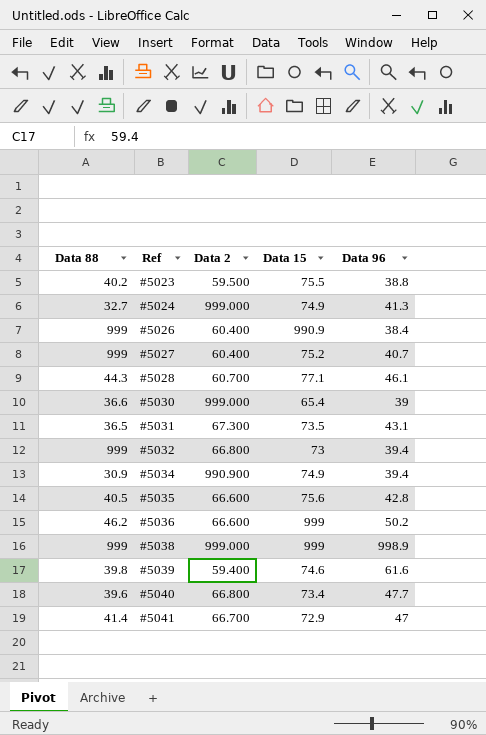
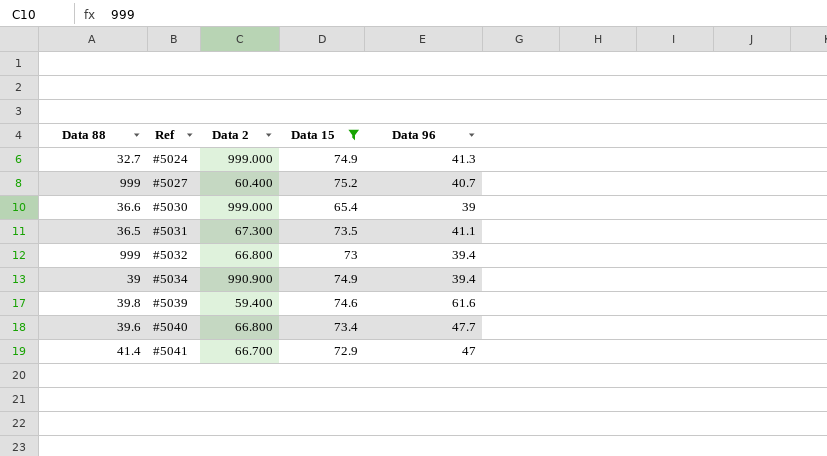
filter: none -> Data 15 <= 75.2
#5031 | Data 96: 43.1 -> 41.1
#5034 | Data 88: 30.9 -> 39

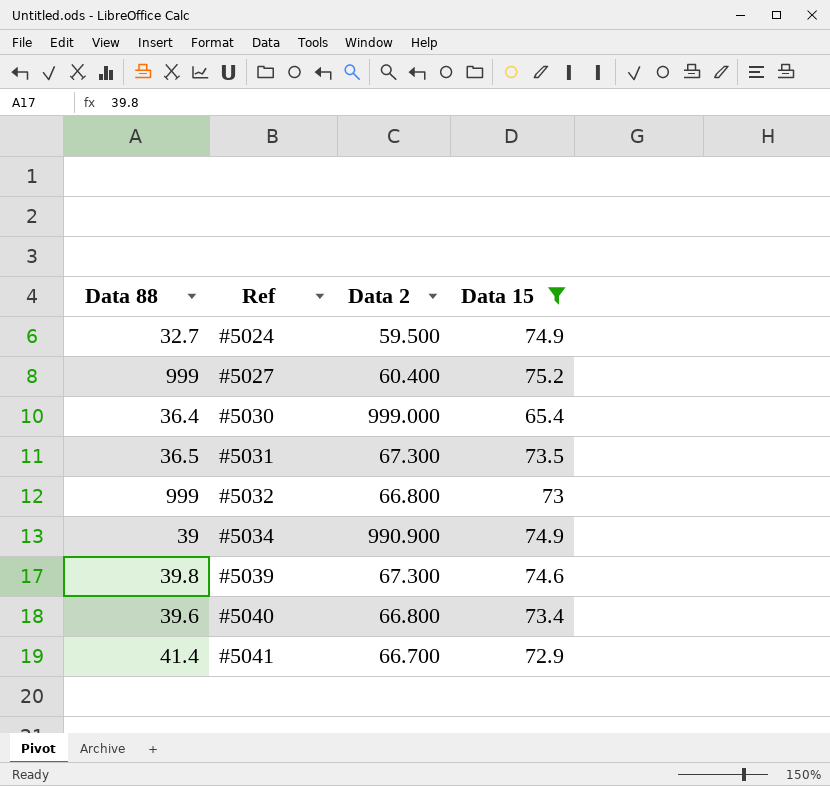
column Data 96 | position: 5 -> none
#5024 | Data 2: 999.000 -> 59.500
#5030 | Data 88: 36.6 -> 36.4
#5039 | Data 2: 59.400 -> 67.300

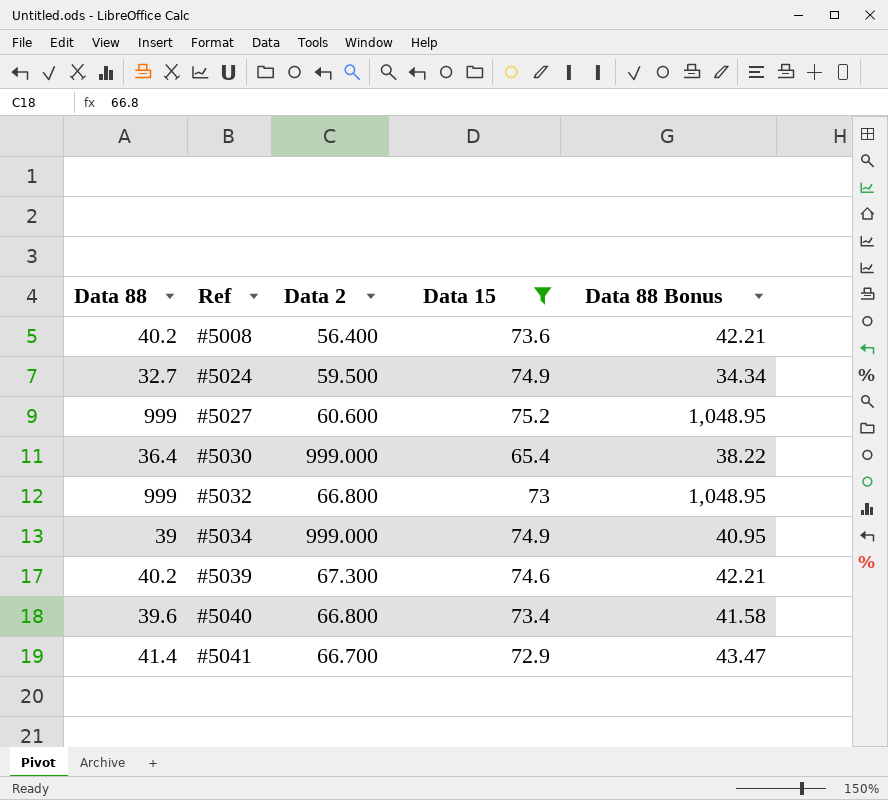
column Data 88 Bonus | formula: none -> [Data 88] * 1.05
row #5031: 36.5 | 67.300 | 73.5 -> none
row #5008: none -> 40.2 | 56.400 | 73.6 | 42.21
#5027 | Data 2: 60.400 -> 60.600
#5034 | Data 2: 990.900 -> 999.000
#5039 | Data 88: 39.8 -> 40.2

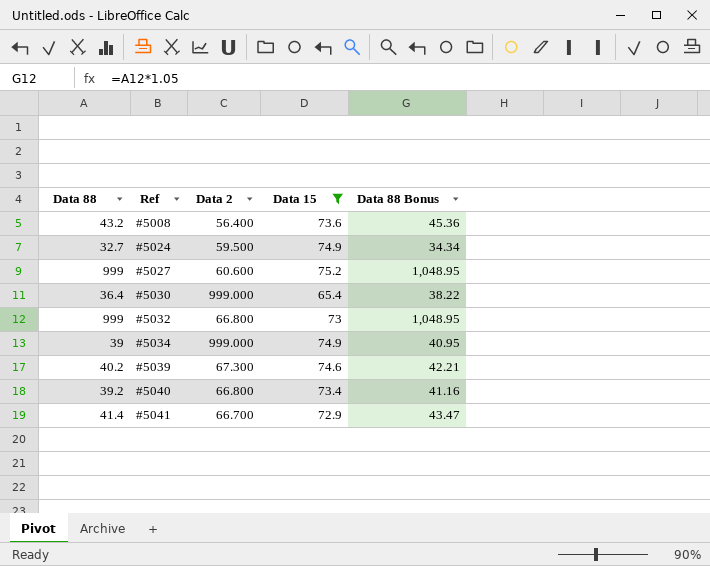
#5008 | Data 88: 40.2 -> 43.2
#5008 | Data 88 Bonus: 42.21 -> 45.36
#5040 | Data 88: 39.6 -> 39.2
#5040 | Data 88 Bonus: 41.58 -> 41.16

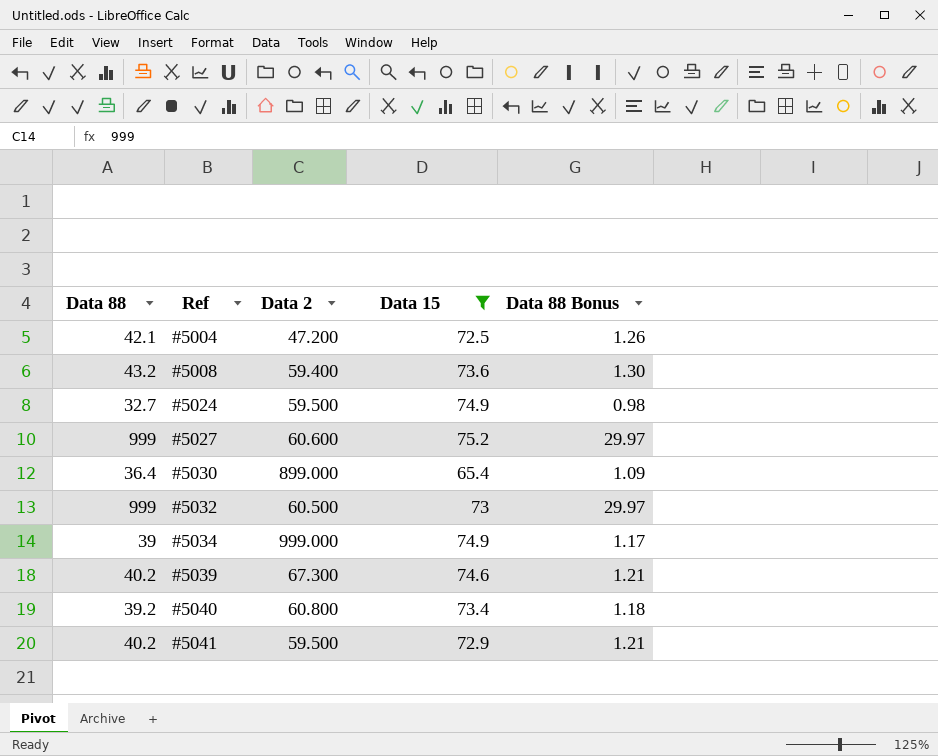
column Data 88 Bonus | formula: [Data 88] * 1.05 -> [Data 88] * 0.03
row #5004: none -> 42.1 | 47.200 | 72.5 | 1.26
#5008 | Data 2: 56.400 -> 59.400
#5030 | Data 2: 999.000 -> 899.000
#5032 | Data 2: 66.800 -> 60.500
#5040 | Data 2: 66.800 -> 60.800
#5041 | Data 88: 41.4 -> 40.2
#5041 | Data 2: 66.700 -> 59.500

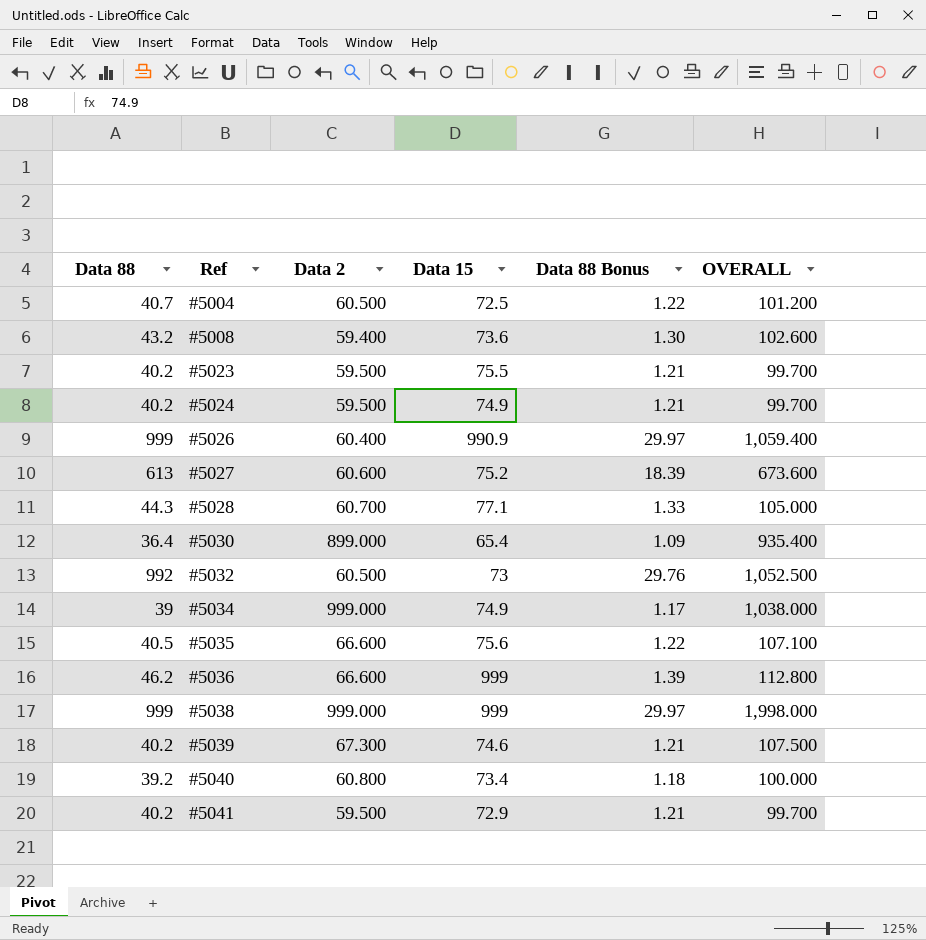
filter: Data 15 <= 75.2 -> none
column OVERALL | formula: none -> [Data 88] + [Data 2]
#5004 | Data 88: 42.1 -> 40.7
#5004 | Data 2: 47.200 -> 60.500
#5004 | Data 88 Bonus: 1.26 -> 1.22
#5024 | Data 88: 32.7 -> 40.2
#5024 | Data 88 Bonus: 0.98 -> 1.21
#5027 | Data 88: 999 -> 613
#5027 | Data 88 Bonus: 29.97 -> 18.39
#5032 | Data 88: 999 -> 992
#5032 | Data 88 Bonus: 29.97 -> 29.76

